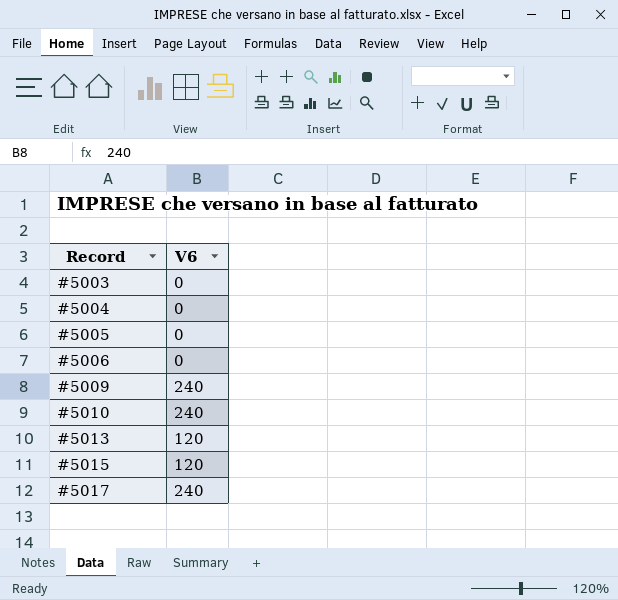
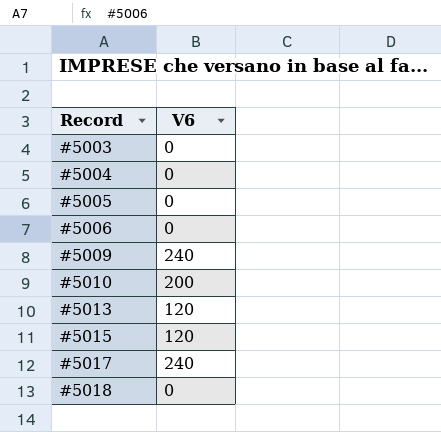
#5010 | V6: 240 -> 200
row #5018: none -> 0

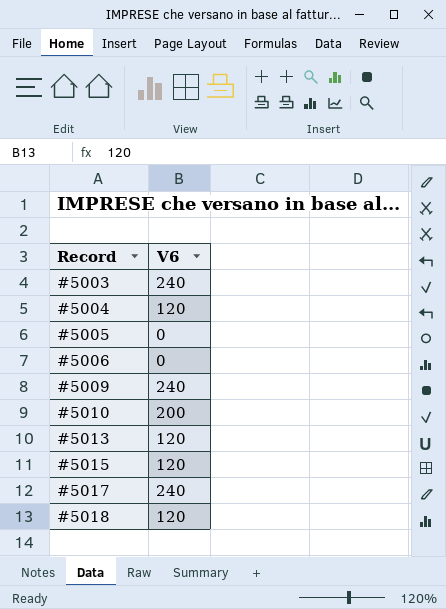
#5003 | V6: 0 -> 240
#5004 | V6: 0 -> 120
#5018 | V6: 0 -> 120

